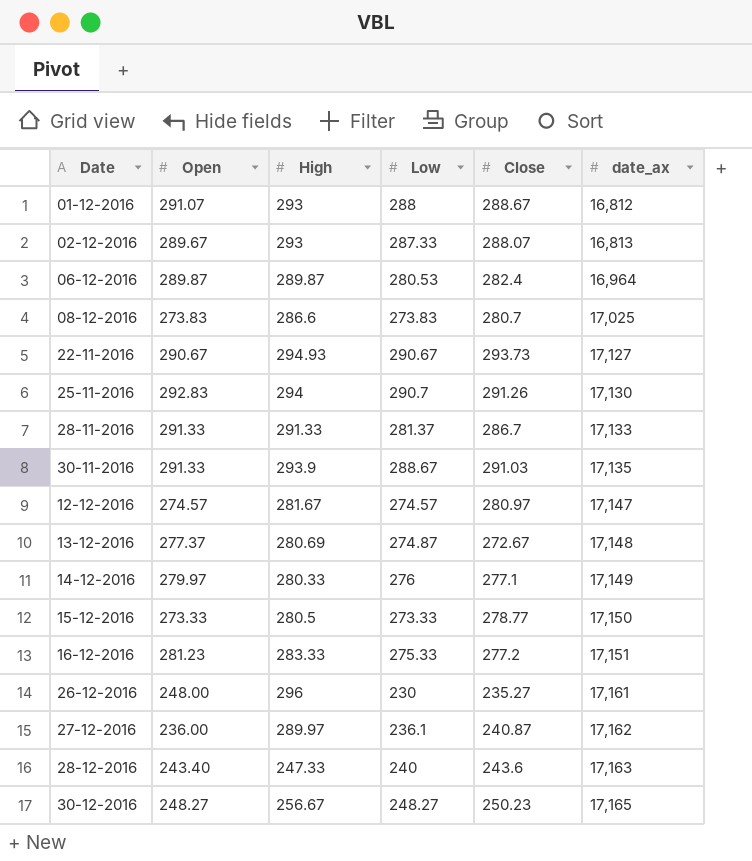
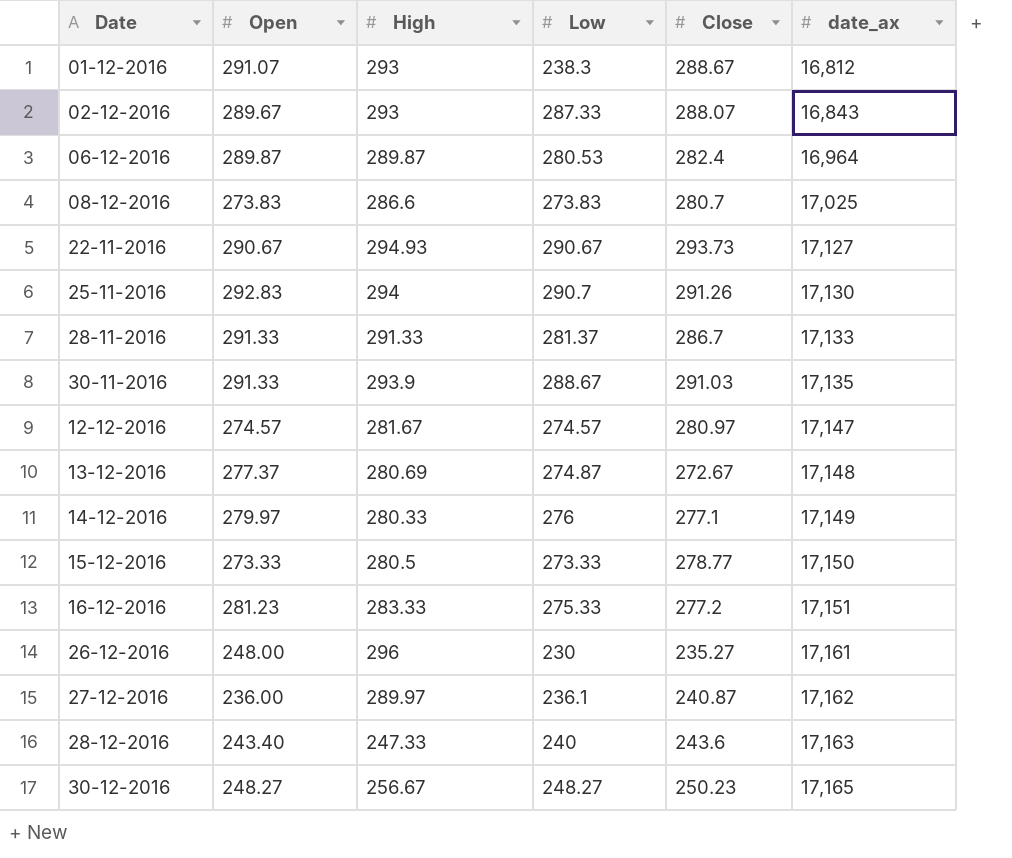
01-12-2016 | Low: 288 -> 238.3
02-12-2016 | date_ax: 16,813 -> 16,843

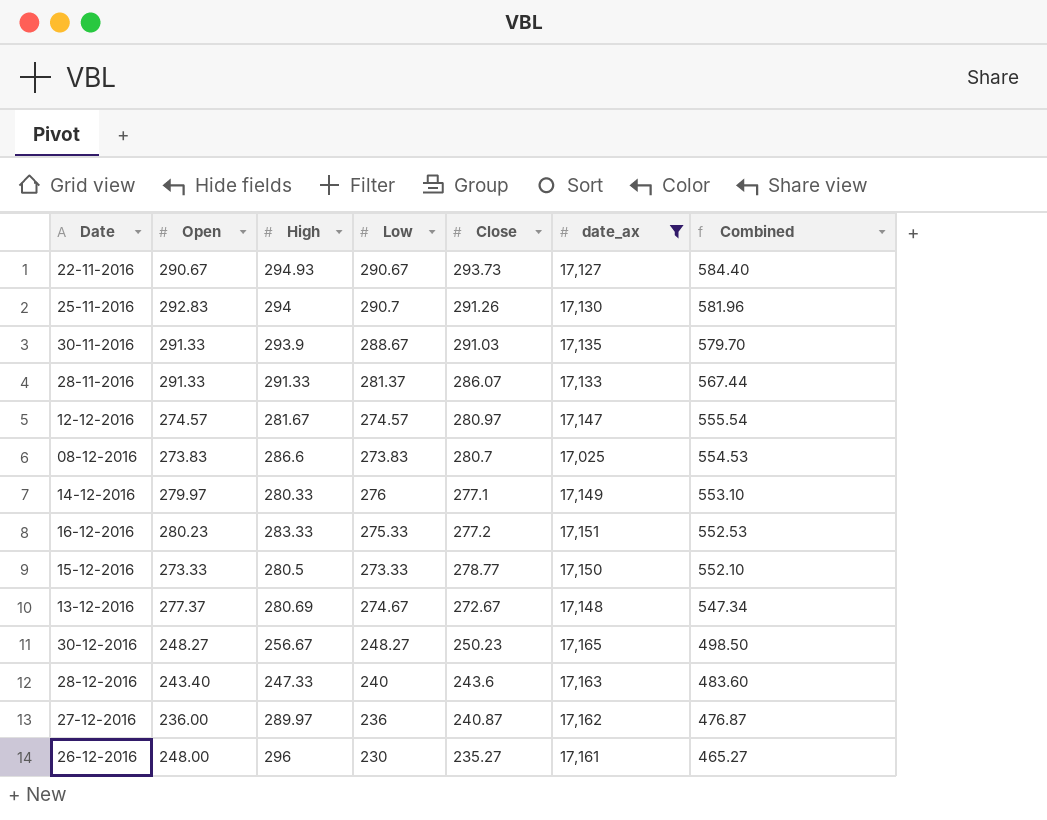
filter: none -> date_ax >= 17,025
row order: date_ax ascending -> Combined descending
column Combined | formula: none -> [Low] + [Close]
28-11-2016 | Close: 286.7 -> 286.07
16-12-2016 | Open: 281.23 -> 280.23
13-12-2016 | Low: 274.87 -> 274.67
27-12-2016 | Low: 236.1 -> 236

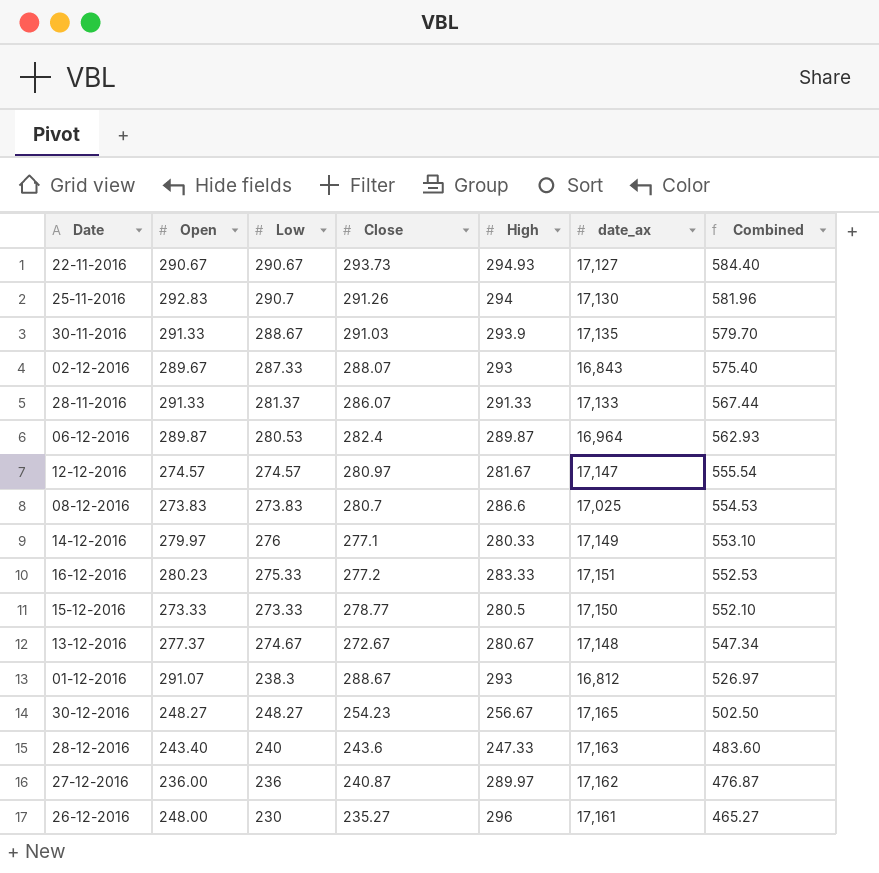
filter: date_ax >= 17,025 -> none
column High | position: 3 -> 5
13-12-2016 | High: 280.69 -> 280.67
30-12-2016 | Close: 250.23 -> 254.23
30-12-2016 | Combined: 498.50 -> 502.50

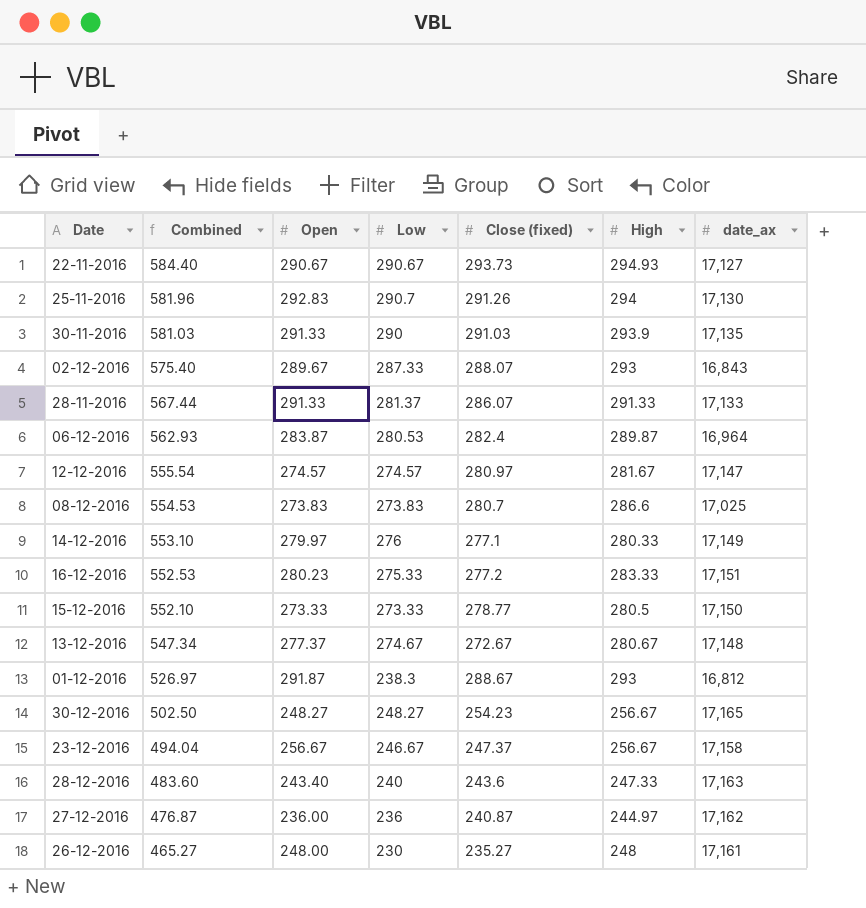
column Combined | position: 7 -> 2
column name: Close -> Close (fixed)
30-11-2016 | Combined: 579.70 -> 581.03
30-11-2016 | Low: 288.67 -> 290
06-12-2016 | Open: 289.87 -> 283.87
01-12-2016 | Open: 291.07 -> 291.87
row 23-12-2016: none -> 494.04 | 256.67 | 246.67 | 247.37 | 256.67 | 17,158
27-12-2016 | High: 289.97 -> 244.97
26-12-2016 | High: 296 -> 248

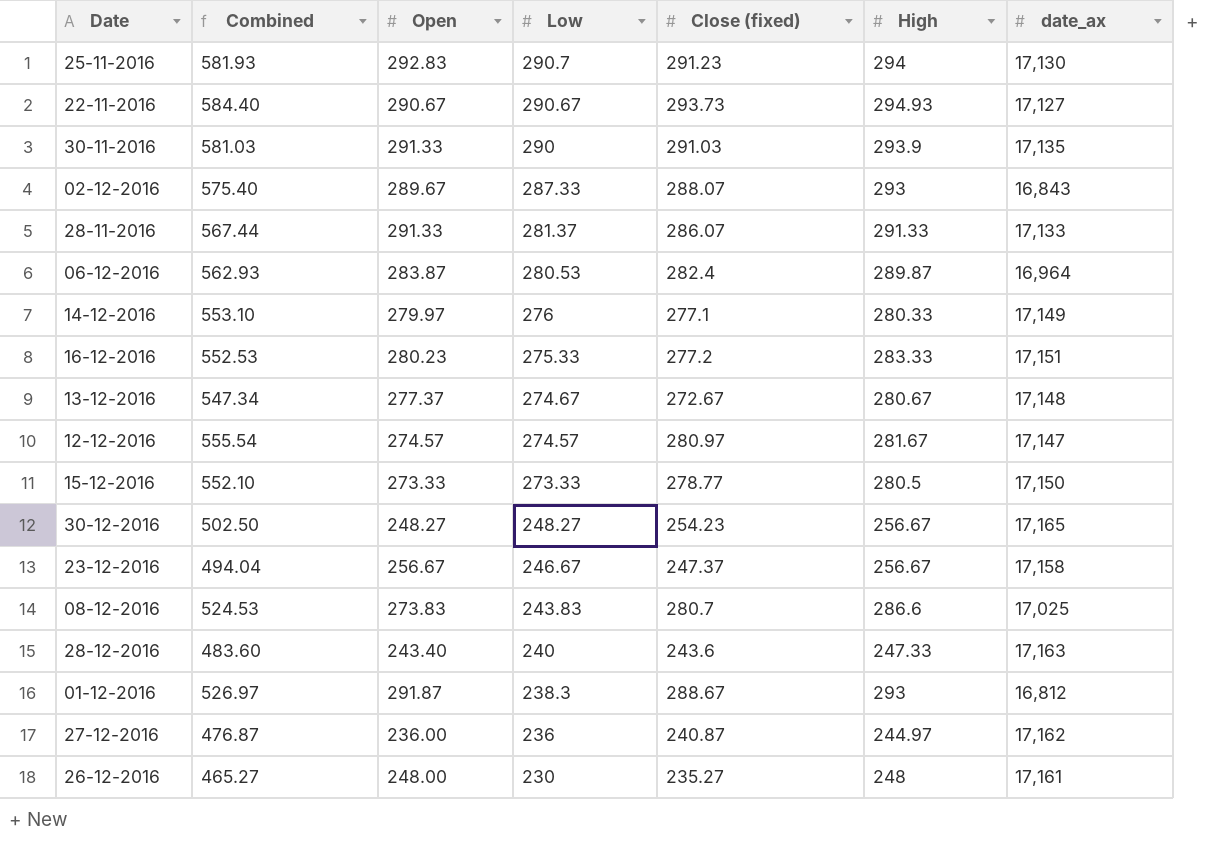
row order: Combined descending -> Low descending
25-11-2016 | Combined: 581.96 -> 581.93
25-11-2016 | Close (fixed): 291.26 -> 291.23
08-12-2016 | Combined: 554.53 -> 524.53
08-12-2016 | Low: 273.83 -> 243.83

